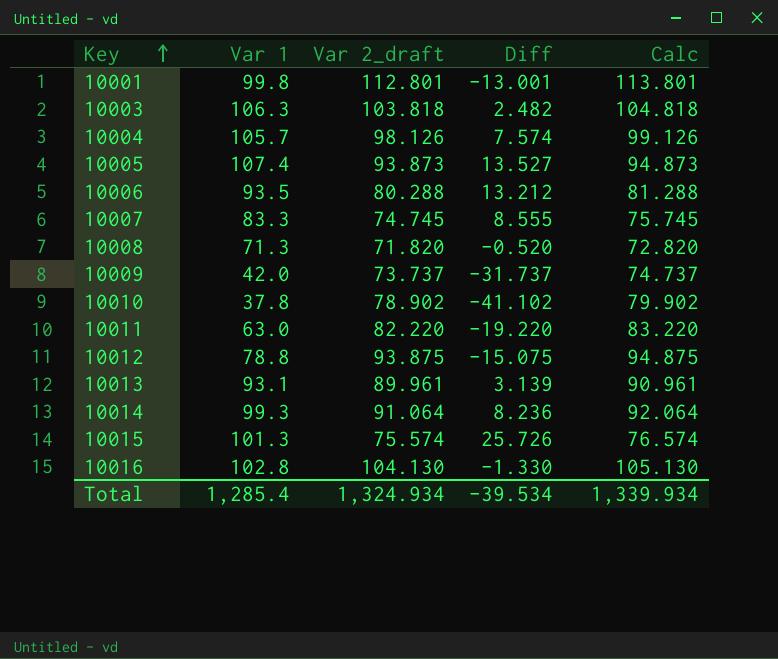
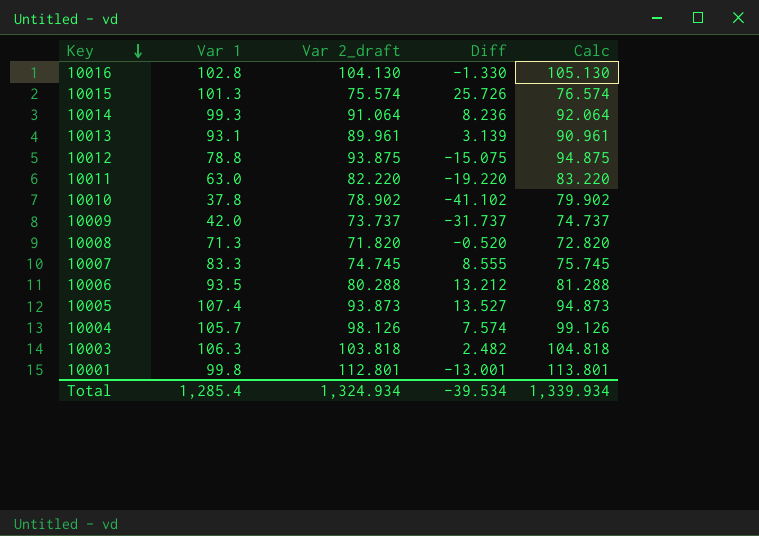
row order: Key ascending -> Key descending

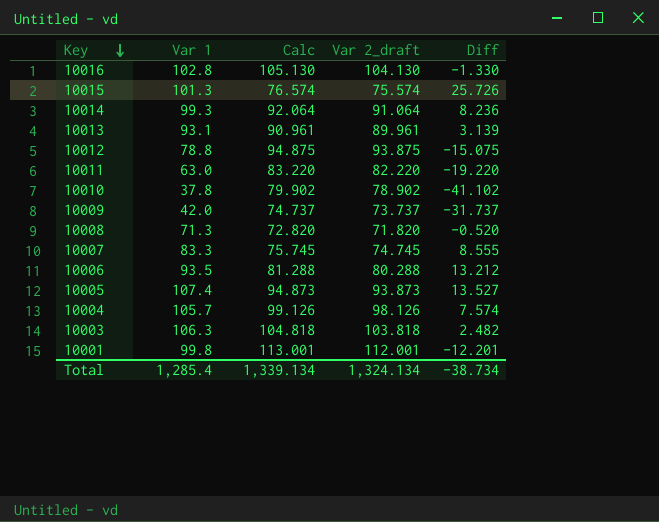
column Calc | position: 5 -> 3
10001 | Calc: 113.801 -> 113.001
10001 | Var 2_draft: 112.801 -> 112.001
10001 | Diff: -13.001 -> -12.201
Total | Calc: 1,339.934 -> 1,339.134
Total | Var 2_draft: 1,324.934 -> 1,324.134
Total | Diff: -39.534 -> -38.734

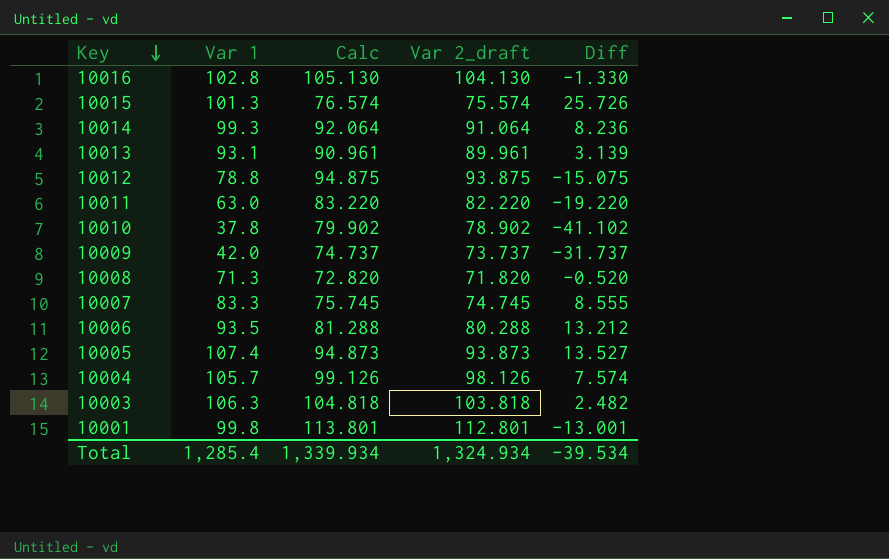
10001 | Calc: 113.001 -> 113.801
10001 | Var 2_draft: 112.001 -> 112.801
10001 | Diff: -12.201 -> -13.001
Total | Calc: 1,339.134 -> 1,339.934
Total | Var 2_draft: 1,324.134 -> 1,324.934
Total | Diff: -38.734 -> -39.534

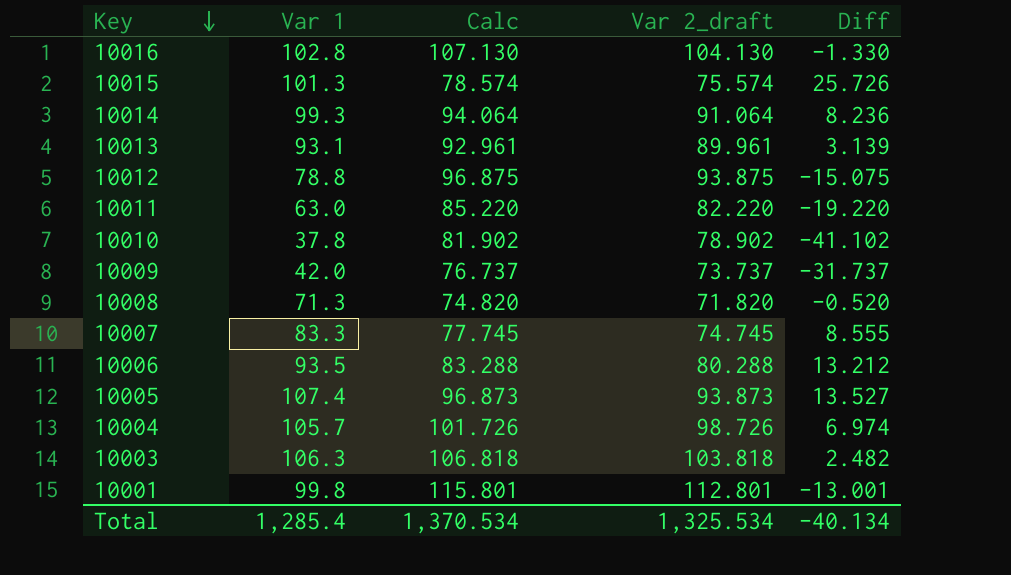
column Calc | formula: [Var 2_draft] + 1 -> [Var 2_draft] + 3
10004 | Var 2_draft: 98.126 -> 98.726
10004 | Diff: 7.574 -> 6.974
Total | Calc: 1,339.934 -> 1,370.534
Total | Var 2_draft: 1,324.934 -> 1,325.534
Total | Diff: -39.534 -> -40.134

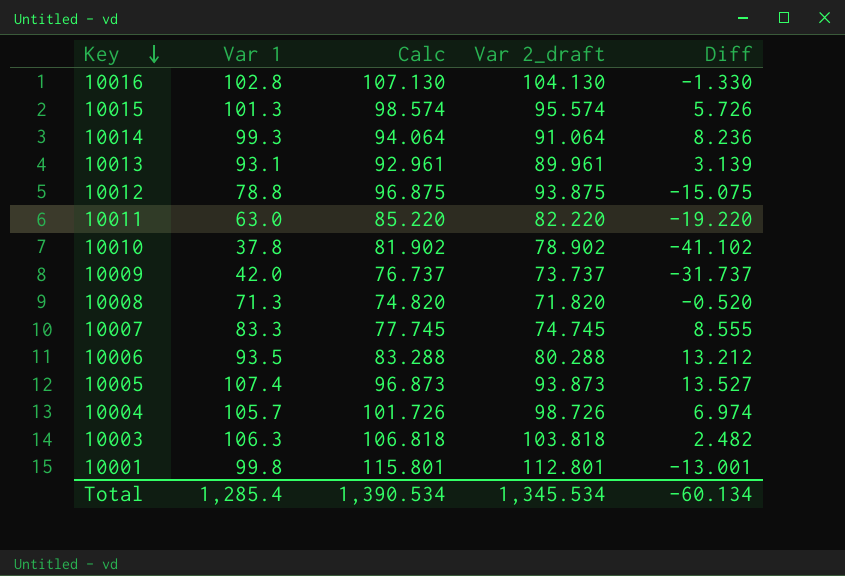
10015 | Calc: 78.574 -> 98.574
10015 | Var 2_draft: 75.574 -> 95.574
10015 | Diff: 25.726 -> 5.726
Total | Calc: 1,370.534 -> 1,390.534
Total | Var 2_draft: 1,325.534 -> 1,345.534
Total | Diff: -40.134 -> -60.134

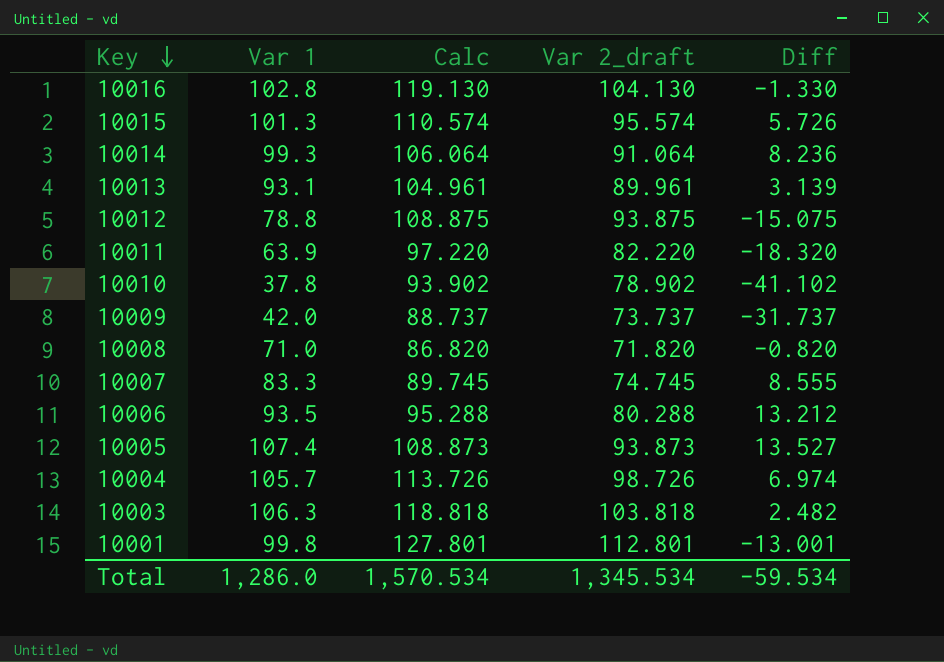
column Calc | formula: [Var 2_draft] + 3 -> [Var 2_draft] + 15
10011 | Var 1: 63.0 -> 63.9
10011 | Diff: -19.220 -> -18.320
10008 | Var 1: 71.3 -> 71.0
10008 | Diff: -0.520 -> -0.820
Total | Var 1: 1,285.4 -> 1,286.0
Total | Calc: 1,390.534 -> 1,570.534
Total | Diff: -60.134 -> -59.534

